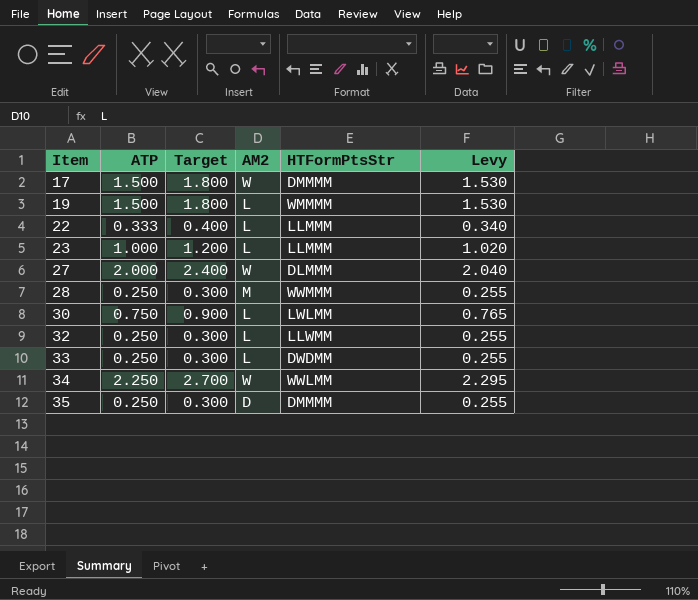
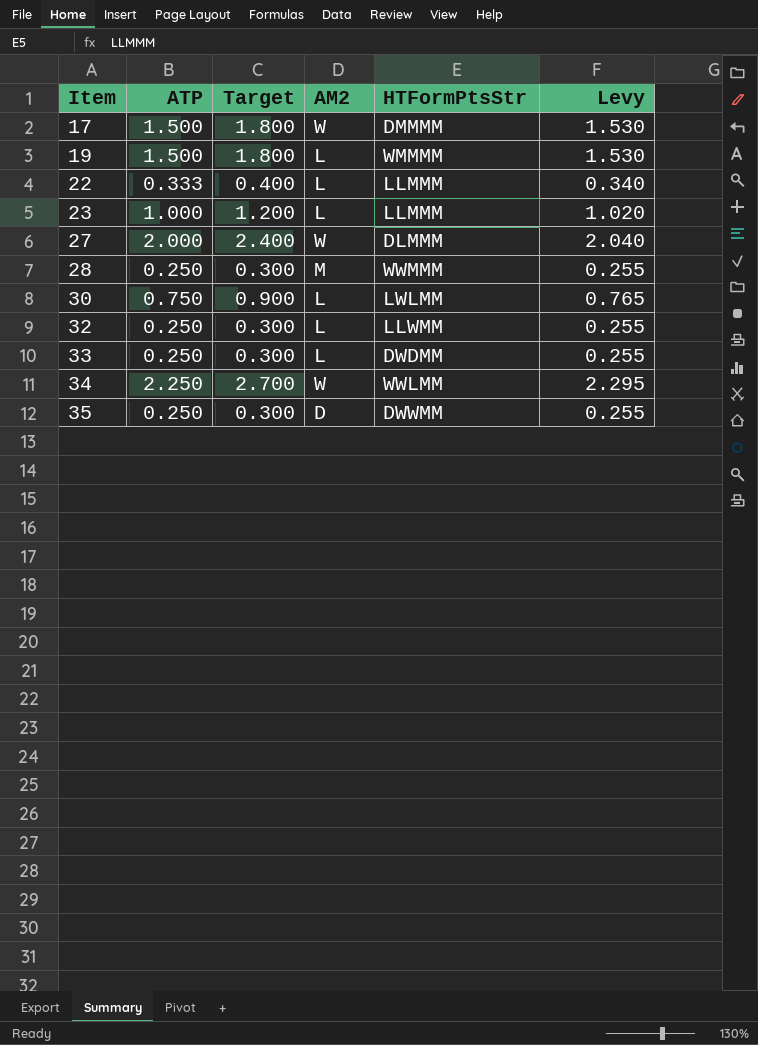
35 | HTFormPtsStr: DMMMM -> DWWMM

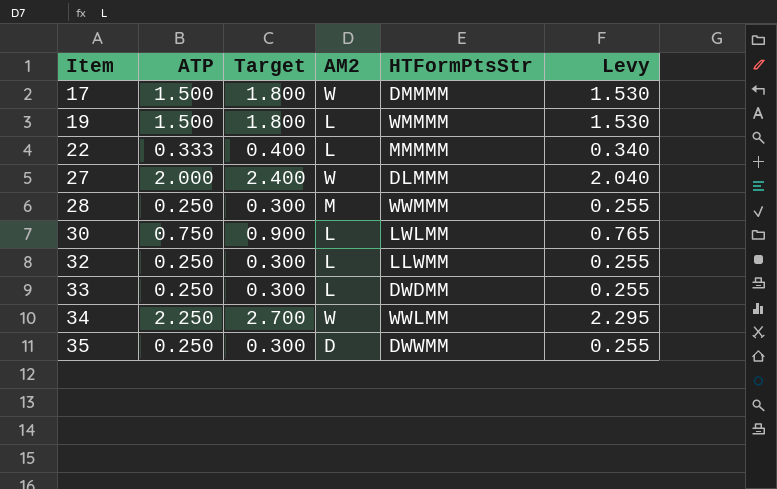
row 23: 1.000 | 1.200 | L | LLMMM | 1.020 -> none
22 | HTFormPtsStr: LLMMM -> MMMMM

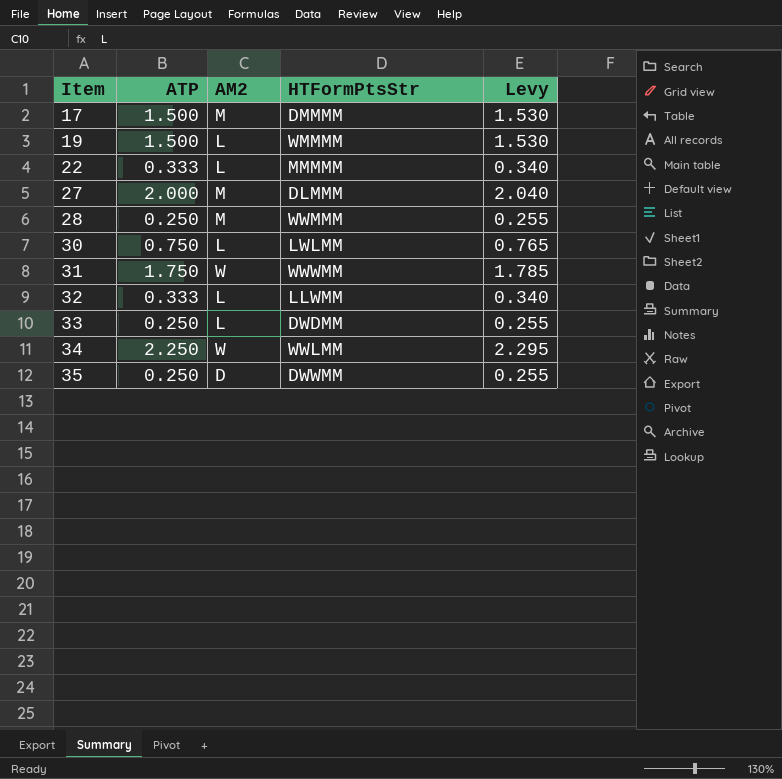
column Target | formula: [ATP] * 1.2 -> none
17 | AM2: W -> M
27 | AM2: W -> M
row 31: none -> 1.750 | W | WWWMM | 1.785
32 | ATP: 0.250 -> 0.333
32 | Levy: 0.255 -> 0.340

